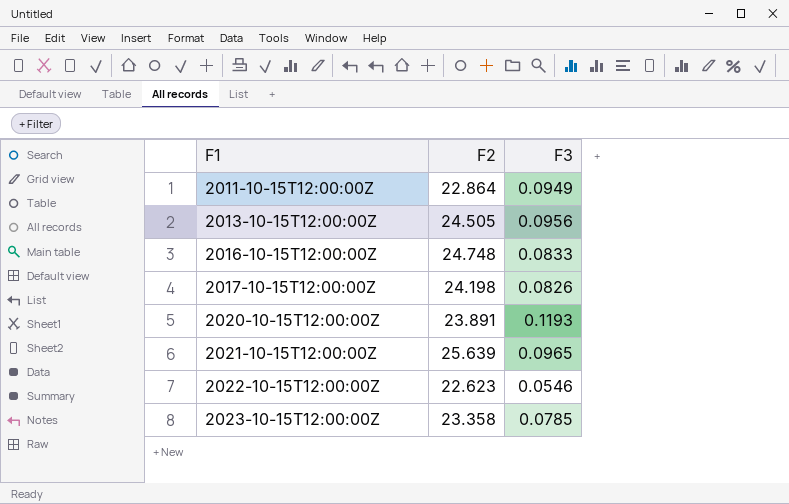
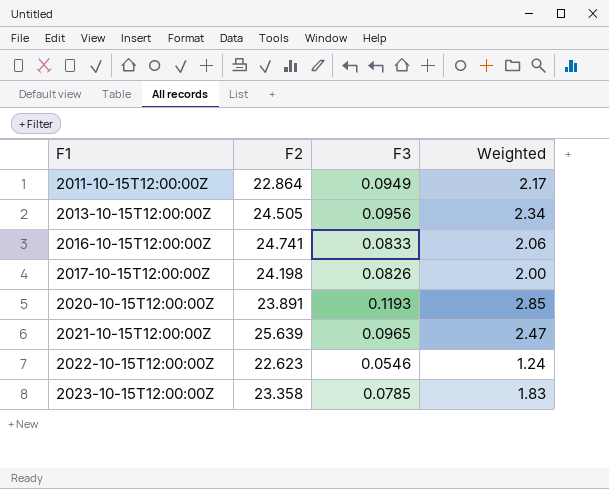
column Weighted | formula: none -> [F2] * [F3]
2016-10-15T12:00:00Z | F2: 24.748 -> 24.741

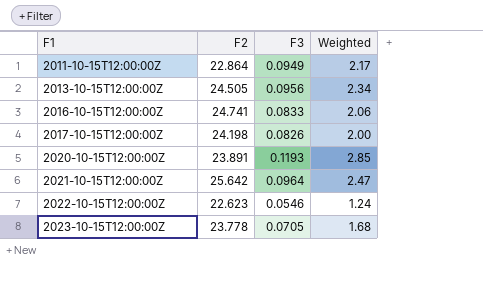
2021-10-15T12:00:00Z | F2: 25.639 -> 25.642
2021-10-15T12:00:00Z | F3: 0.0965 -> 0.0964
2023-10-15T12:00:00Z | F2: 23.358 -> 23.778
2023-10-15T12:00:00Z | F3: 0.0785 -> 0.0705
2023-10-15T12:00:00Z | Weighted: 1.83 -> 1.68

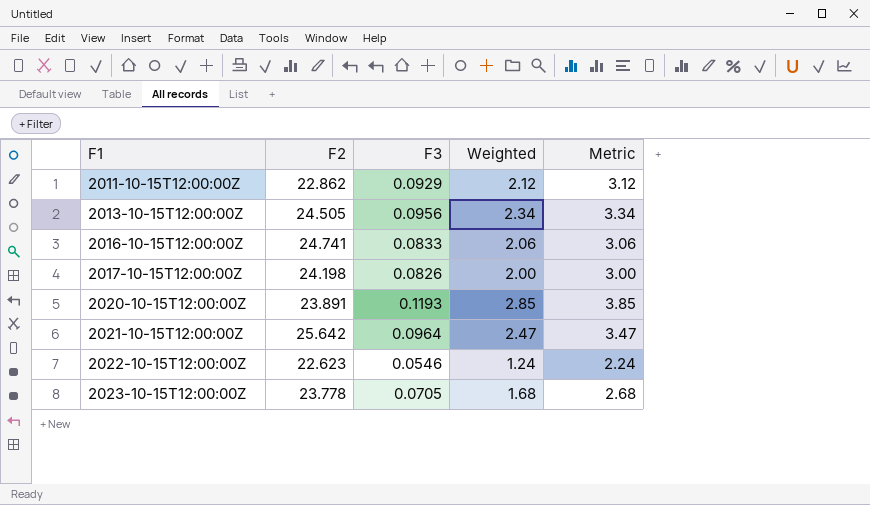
column Metric | formula: none -> [Weighted] + 1
2011-10-15T12:00:00Z | F2: 22.864 -> 22.862
2011-10-15T12:00:00Z | F3: 0.0949 -> 0.0929
2011-10-15T12:00:00Z | Weighted: 2.17 -> 2.12

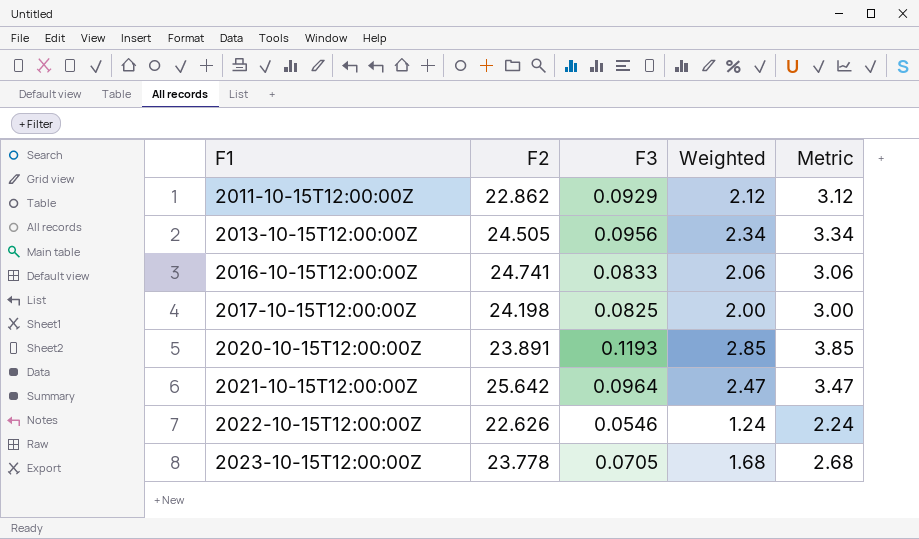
2017-10-15T12:00:00Z | F3: 0.0826 -> 0.0825
2022-10-15T12:00:00Z | F2: 22.623 -> 22.626

